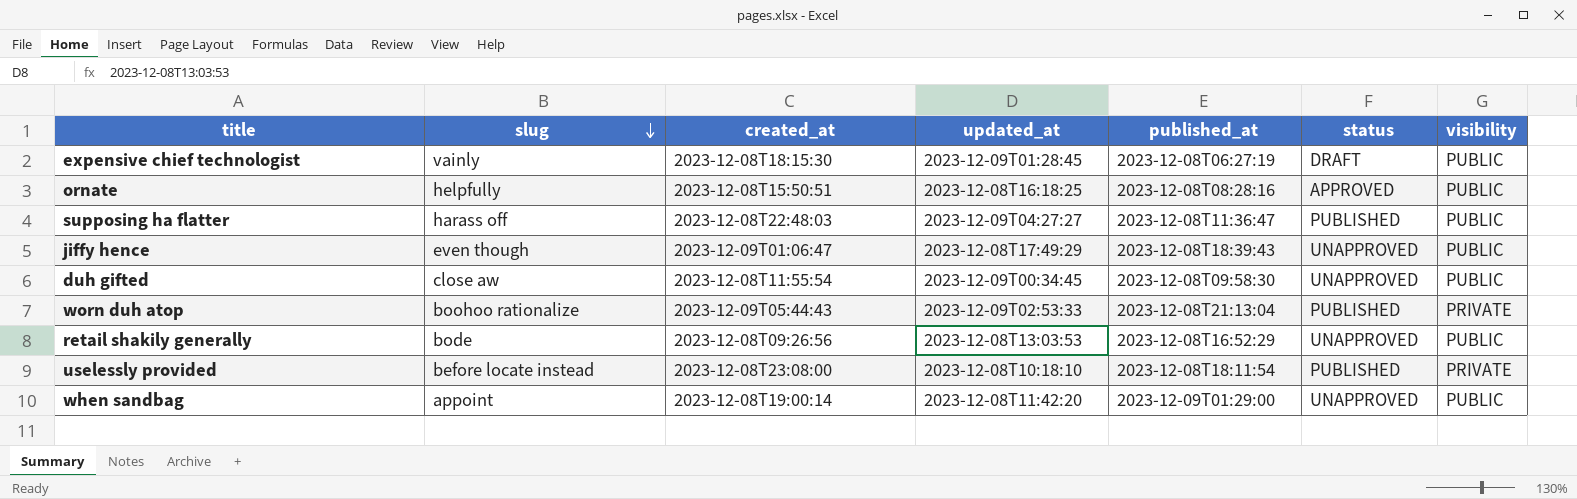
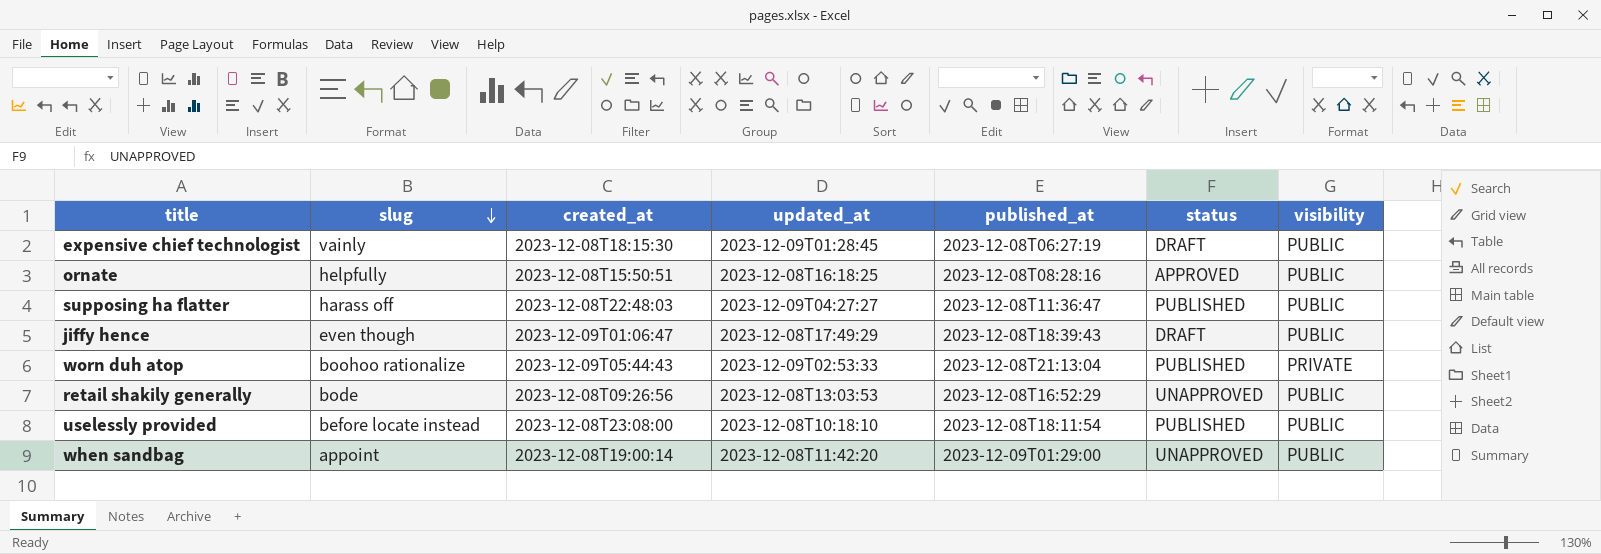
row duh gifted: close aw | 2023-12-08T11:55:54 | 2023-12-09T00:34:45 | 2023-12-08T09:58:30 | UNAPPROVED | PUBLIC -> none
jiffy hence | status: UNAPPROVED -> DRAFT
uselessly provided | visibility: PRIVATE -> PUBLIC

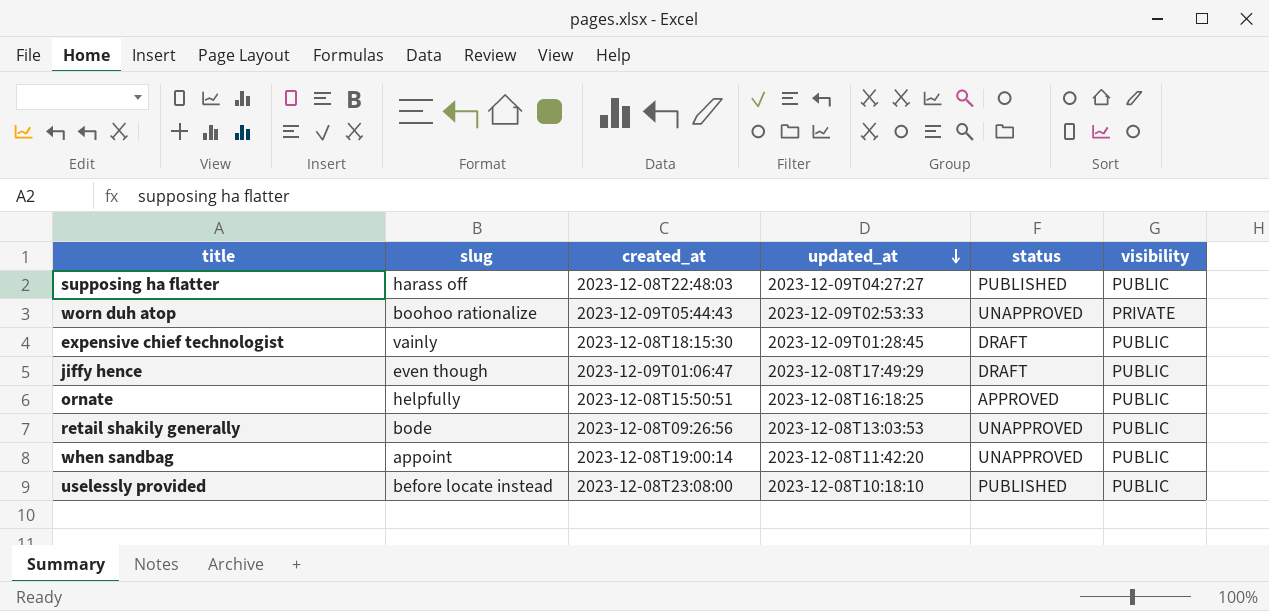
row order: slug descending -> updated_at descending
column published_at | position: 5 -> none
worn duh atop | status: PUBLISHED -> UNAPPROVED

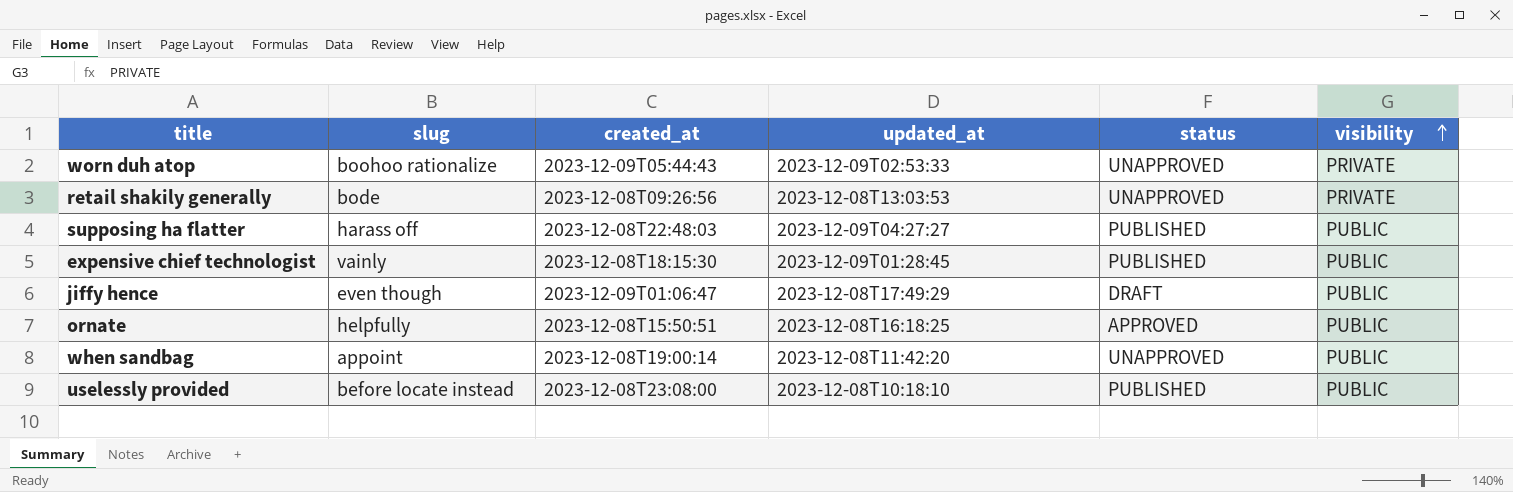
row order: updated_at descending -> visibility ascending
retail shakily generally | visibility: PUBLIC -> PRIVATE
expensive chief technologist | status: DRAFT -> PUBLISHED

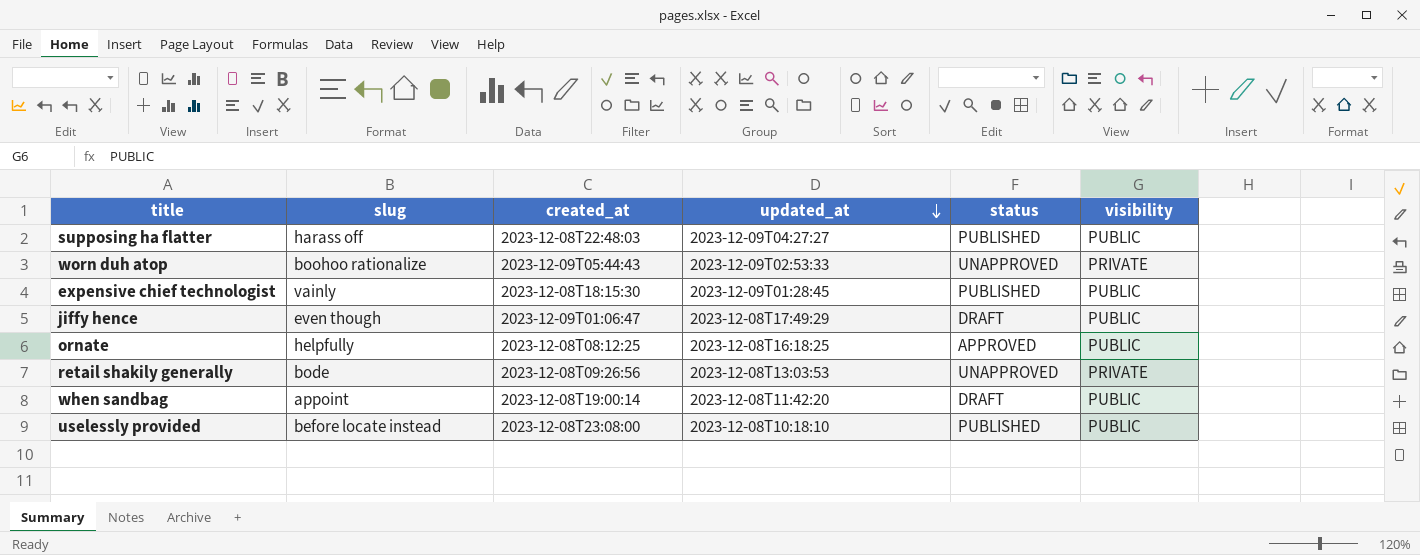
row order: visibility ascending -> updated_at descending
ornate | created_at: 2023-12-08T15:50:51 -> 2023-12-08T08:12:25
when sandbag | status: UNAPPROVED -> DRAFT

